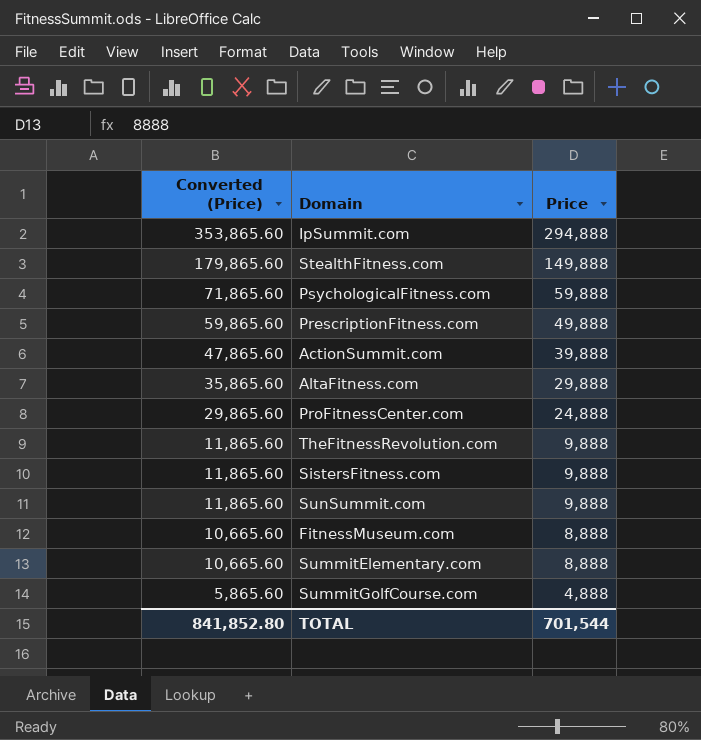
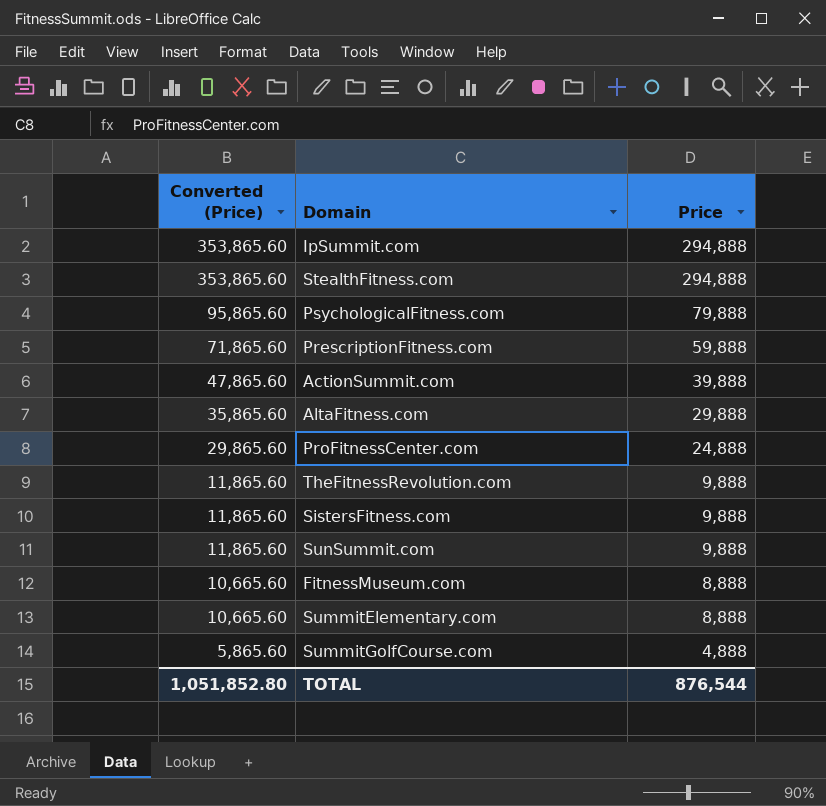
StealthFitness.com | Converted (Price): 179,865.60 -> 353,865.60
StealthFitness.com | Price: 149,888 -> 294,888
PsychologicalFitness.com | Converted (Price): 71,865.60 -> 95,865.60
PsychologicalFitness.com | Price: 59,888 -> 79,888
PrescriptionFitness.com | Converted (Price): 59,865.60 -> 71,865.60
PrescriptionFitness.com | Price: 49,888 -> 59,888
TOTAL | Converted (Price): 841,852.80 -> 1,051,852.80
TOTAL | Price: 701,544 -> 876,544

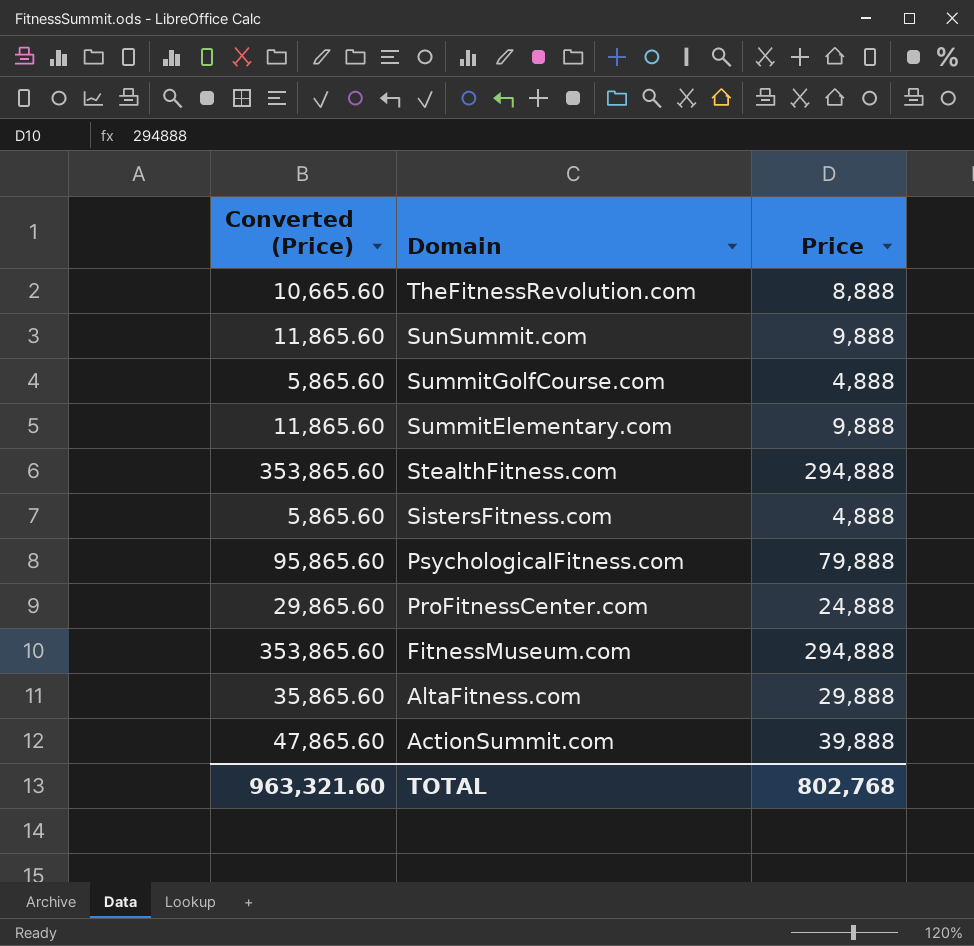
row order: Converted (Price) descending -> Domain descending
row IpSummit.com: 353,865.60 | 294,888 -> none
row PrescriptionFitness.com: 71,865.60 | 59,888 -> none
TheFitnessRevolution.com | Converted (Price): 11,865.60 -> 10,665.60
TheFitnessRevolution.com | Price: 9,888 -> 8,888
SummitElementary.com | Converted (Price): 10,665.60 -> 11,865.60
SummitElementary.com | Price: 8,888 -> 9,888
SistersFitness.com | Converted (Price): 11,865.60 -> 5,865.60
SistersFitness.com | Price: 9,888 -> 4,888
FitnessMuseum.com | Converted (Price): 10,665.60 -> 353,865.60
FitnessMuseum.com | Price: 8,888 -> 294,888
TOTAL | Converted (Price): 1,051,852.80 -> 963,321.60
TOTAL | Price: 876,544 -> 802,768

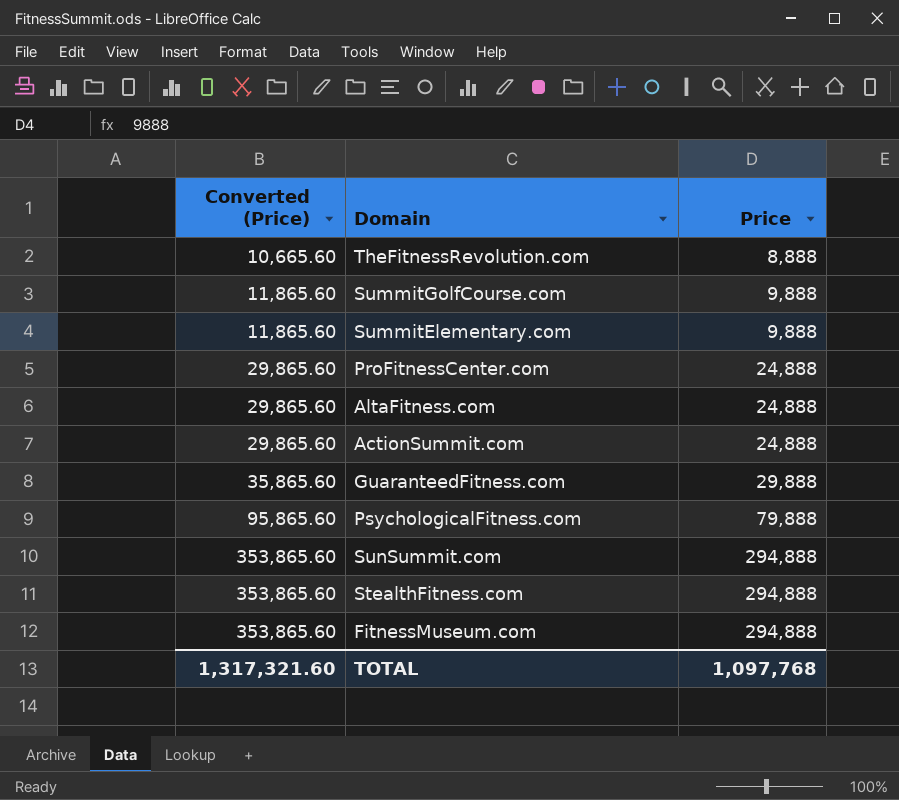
row order: Domain descending -> Converted (Price) ascending
row SistersFitness.com: 5,865.60 | 4,888 -> none
SummitGolfCourse.com | Converted (Price): 5,865.60 -> 11,865.60
SummitGolfCourse.com | Price: 4,888 -> 9,888
AltaFitness.com | Converted (Price): 35,865.60 -> 29,865.60
AltaFitness.com | Price: 29,888 -> 24,888
ActionSummit.com | Converted (Price): 47,865.60 -> 29,865.60
ActionSummit.com | Price: 39,888 -> 24,888
row GuaranteedFitness.com: none -> 35,865.60 | 29,888
SunSummit.com | Converted (Price): 11,865.60 -> 353,865.60
SunSummit.com | Price: 9,888 -> 294,888
TOTAL | Converted (Price): 963,321.60 -> 1,317,321.60
TOTAL | Price: 802,768 -> 1,097,768

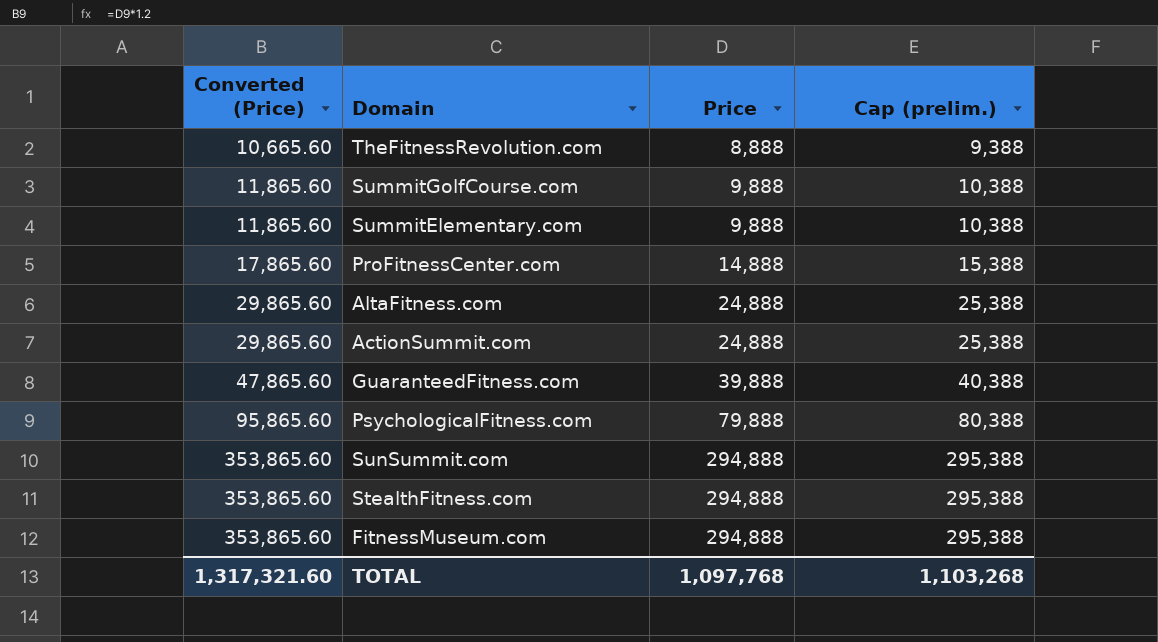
column Cap (prelim.) | formula: none -> [Price] + 500
ProFitnessCenter.com | Converted (Price): 29,865.60 -> 17,865.60
ProFitnessCenter.com | Price: 24,888 -> 14,888
GuaranteedFitness.com | Converted (Price): 35,865.60 -> 47,865.60
GuaranteedFitness.com | Price: 29,888 -> 39,888

